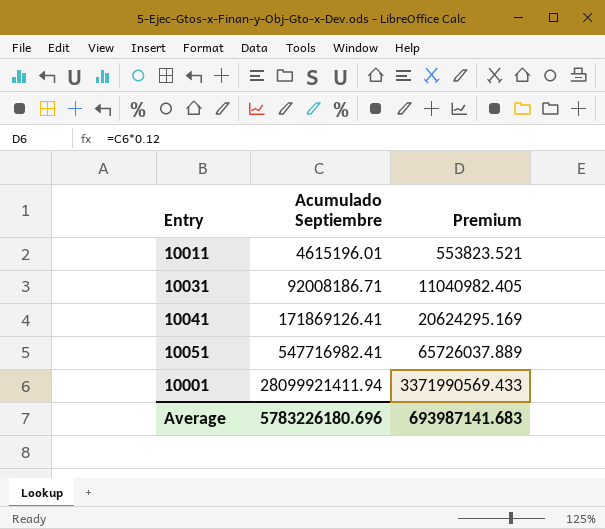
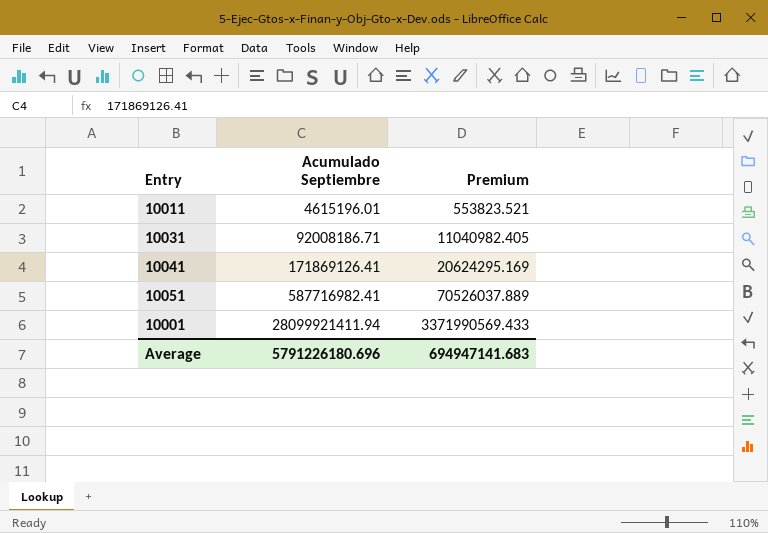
10051 | Acumulado Septiembre: 547716982.41 -> 587716982.41
10051 | Premium: 65726037.889 -> 70526037.889
Average | Acumulado Septiembre: 5783226180.696 -> 5791226180.696
Average | Premium: 693987141.683 -> 694947141.683

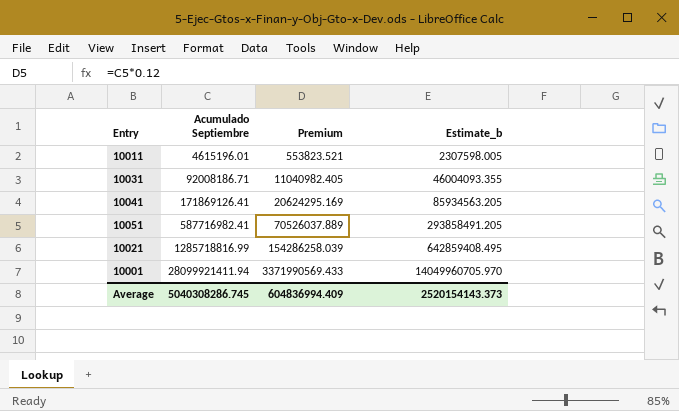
column Estimate_b | formula: none -> [Acumulado Septiembre] * 0.5
row 10021: none -> 1285718816.99 | 154286258.039 | 642859408.495
Average | Acumulado Septiembre: 5791226180.696 -> 5040308286.745
Average | Premium: 694947141.683 -> 604836994.409

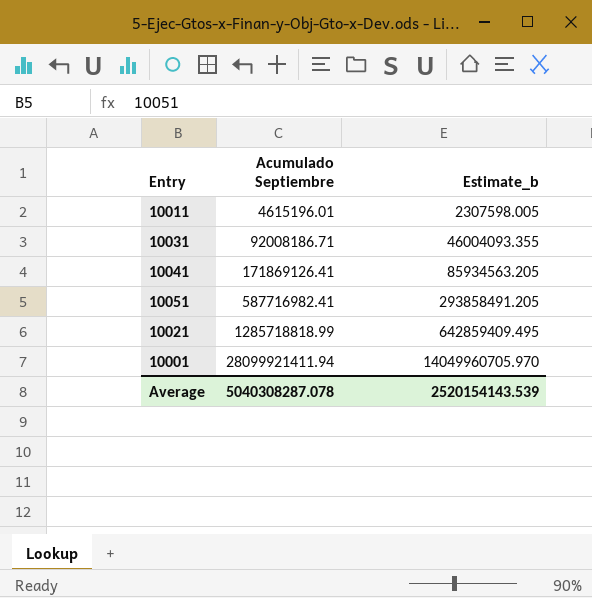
column Premium | formula: [Acumulado Septiembre] * 0.12 -> none
10021 | Acumulado Septiembre: 1285718816.99 -> 1285718818.99
10021 | Estimate_b: 642859408.495 -> 642859409.495
Average | Acumulado Septiembre: 5040308286.745 -> 5040308287.078
Average | Estimate_b: 2520154143.373 -> 2520154143.539

